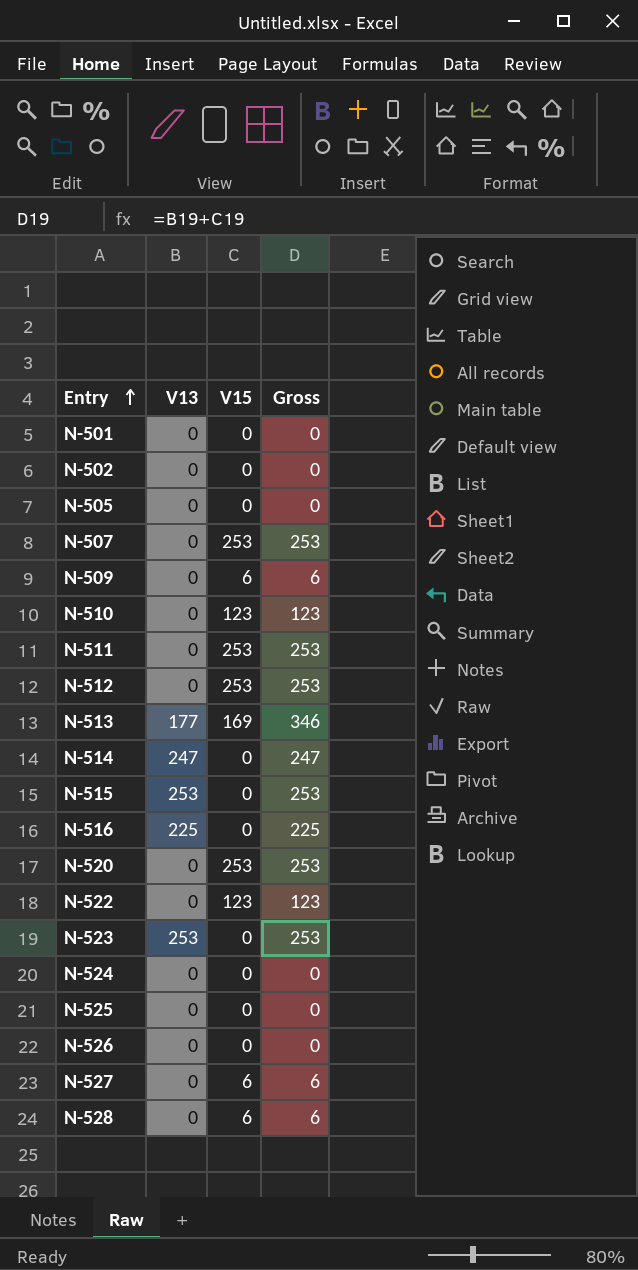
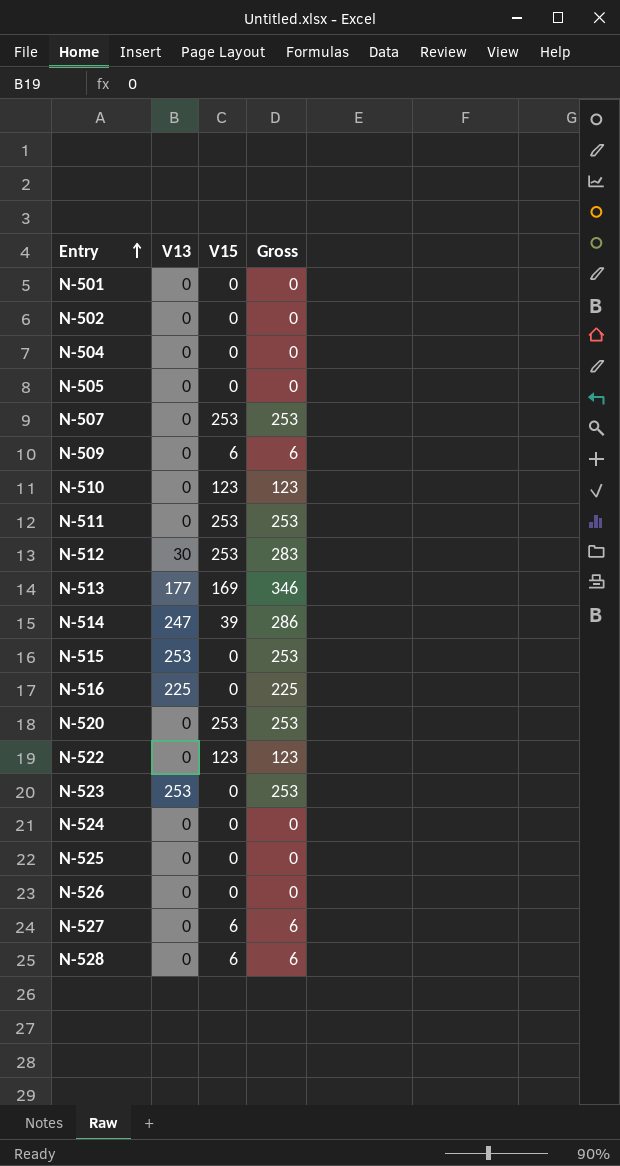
row N-504: none -> 0 | 0 | 0
N-512 | V13: 0 -> 30
N-512 | Gross: 253 -> 283
N-514 | V15: 0 -> 39
N-514 | Gross: 247 -> 286

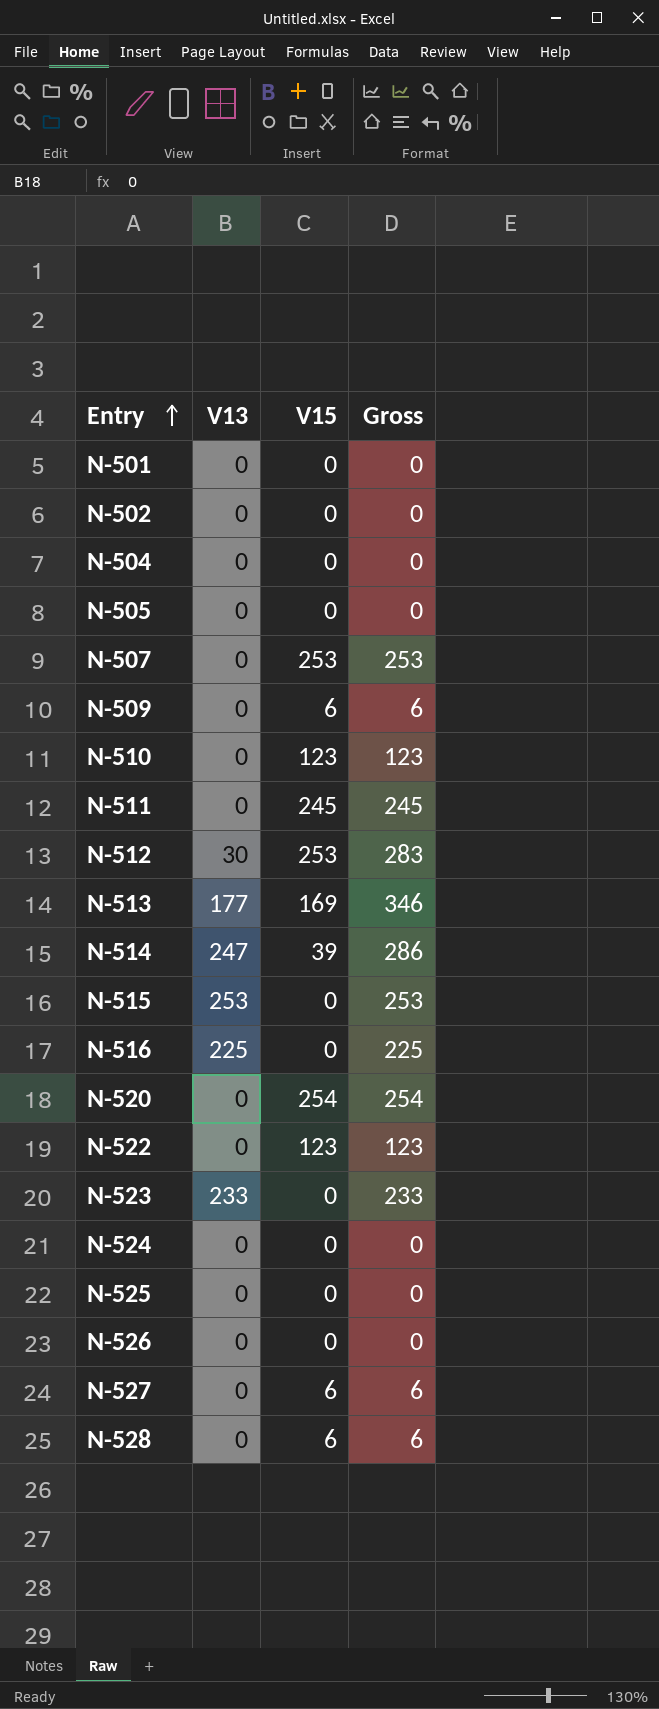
N-511 | V15: 253 -> 245
N-511 | Gross: 253 -> 245
N-520 | V15: 253 -> 254
N-520 | Gross: 253 -> 254
N-523 | V13: 253 -> 233
N-523 | Gross: 253 -> 233

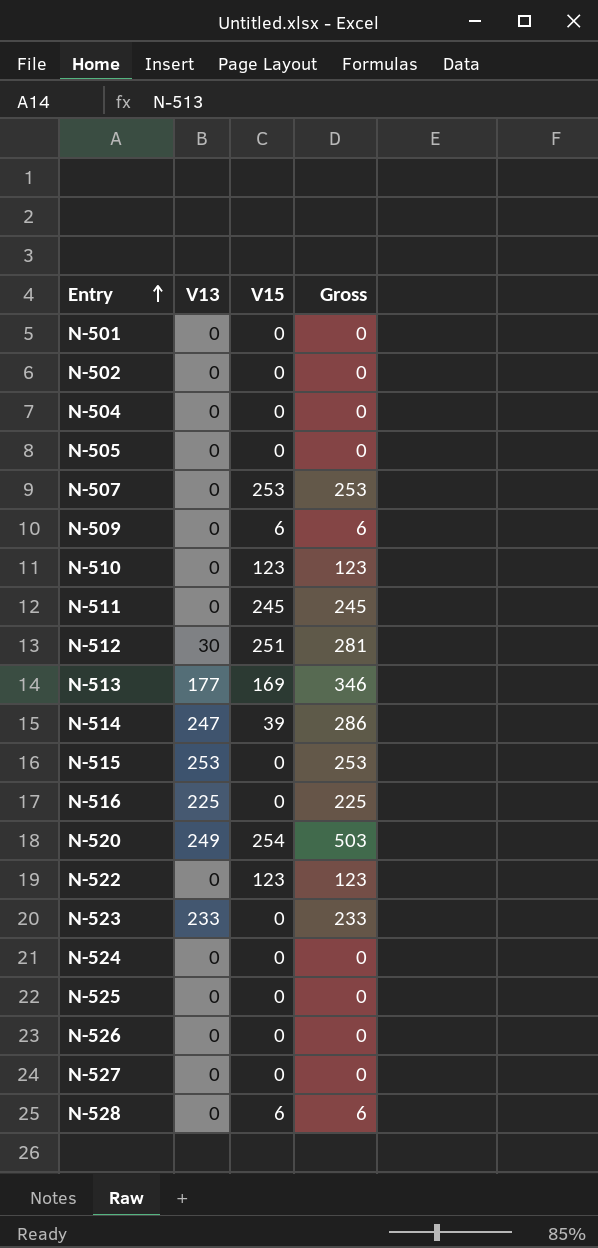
N-512 | V15: 253 -> 251
N-512 | Gross: 283 -> 281
N-520 | V13: 0 -> 249
N-520 | Gross: 254 -> 503
N-527 | V15: 6 -> 0
N-527 | Gross: 6 -> 0

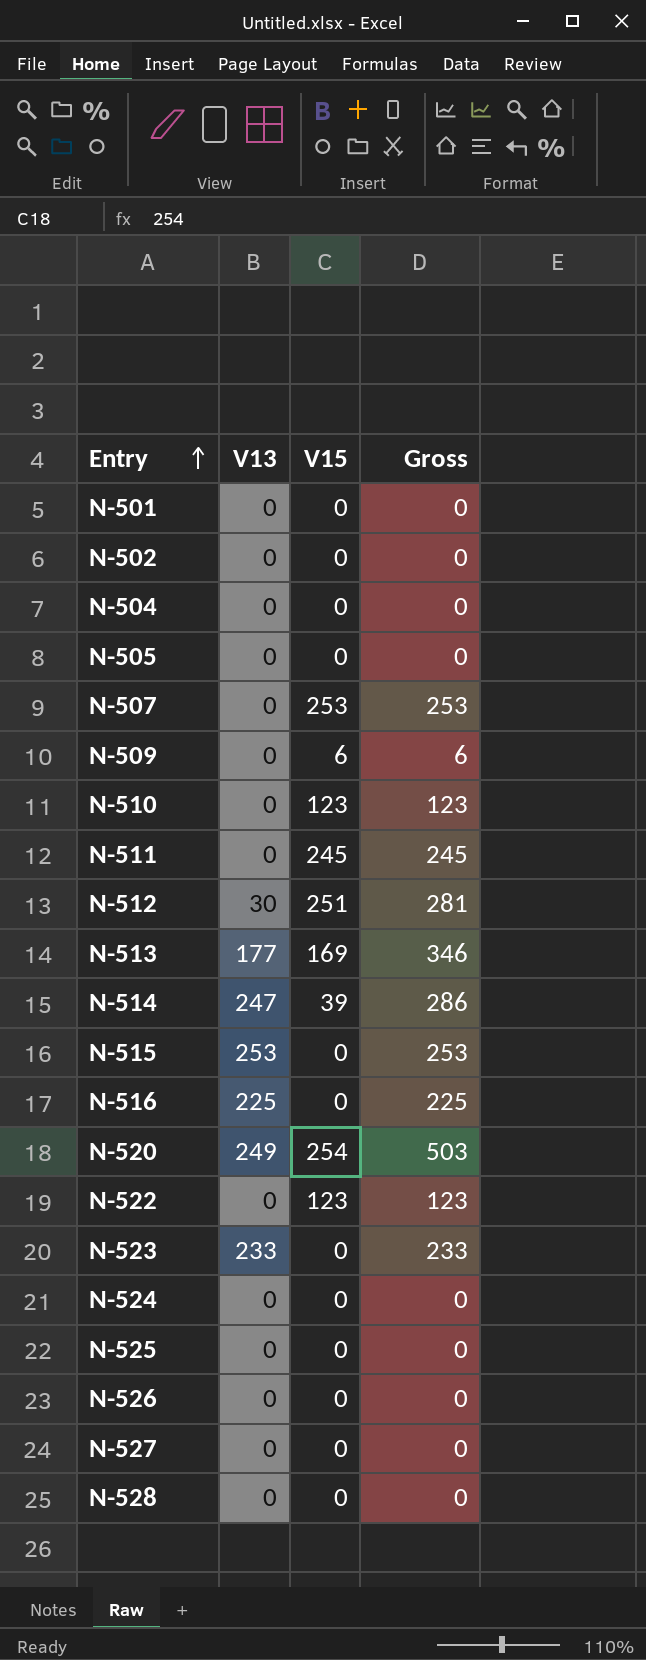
N-528 | V15: 6 -> 0
N-528 | Gross: 6 -> 0

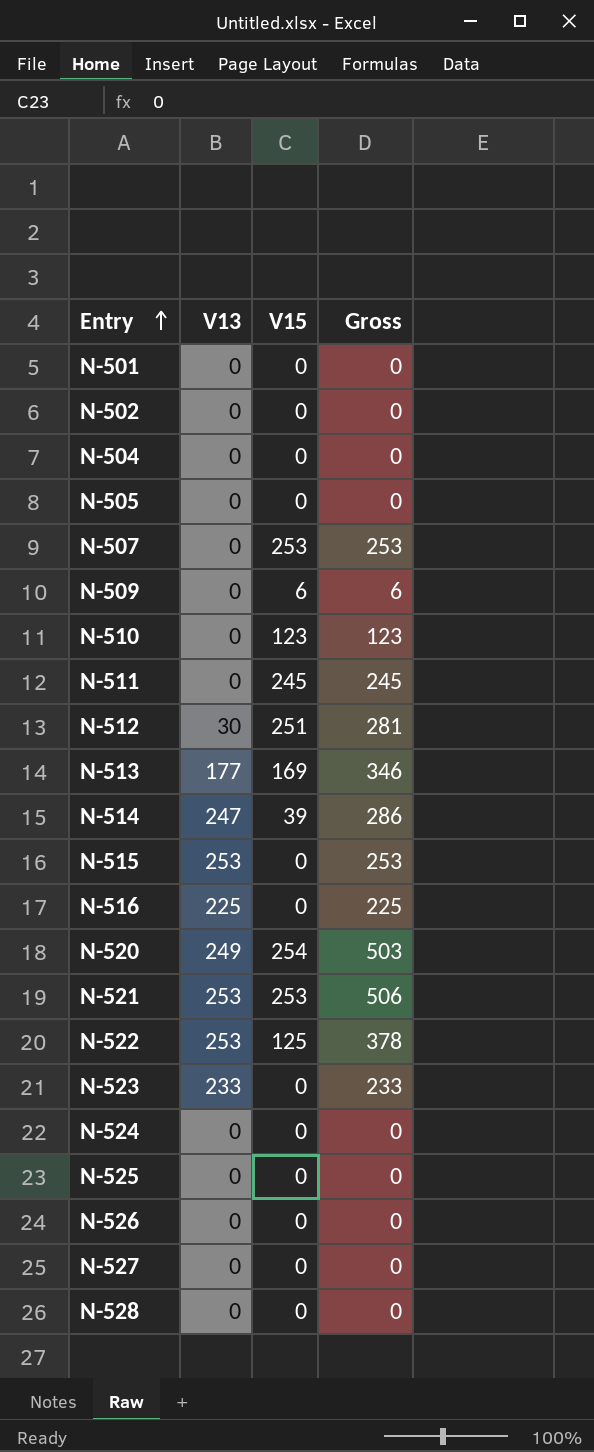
row N-521: none -> 253 | 253 | 506
N-522 | V13: 0 -> 253
N-522 | V15: 123 -> 125
N-522 | Gross: 123 -> 378

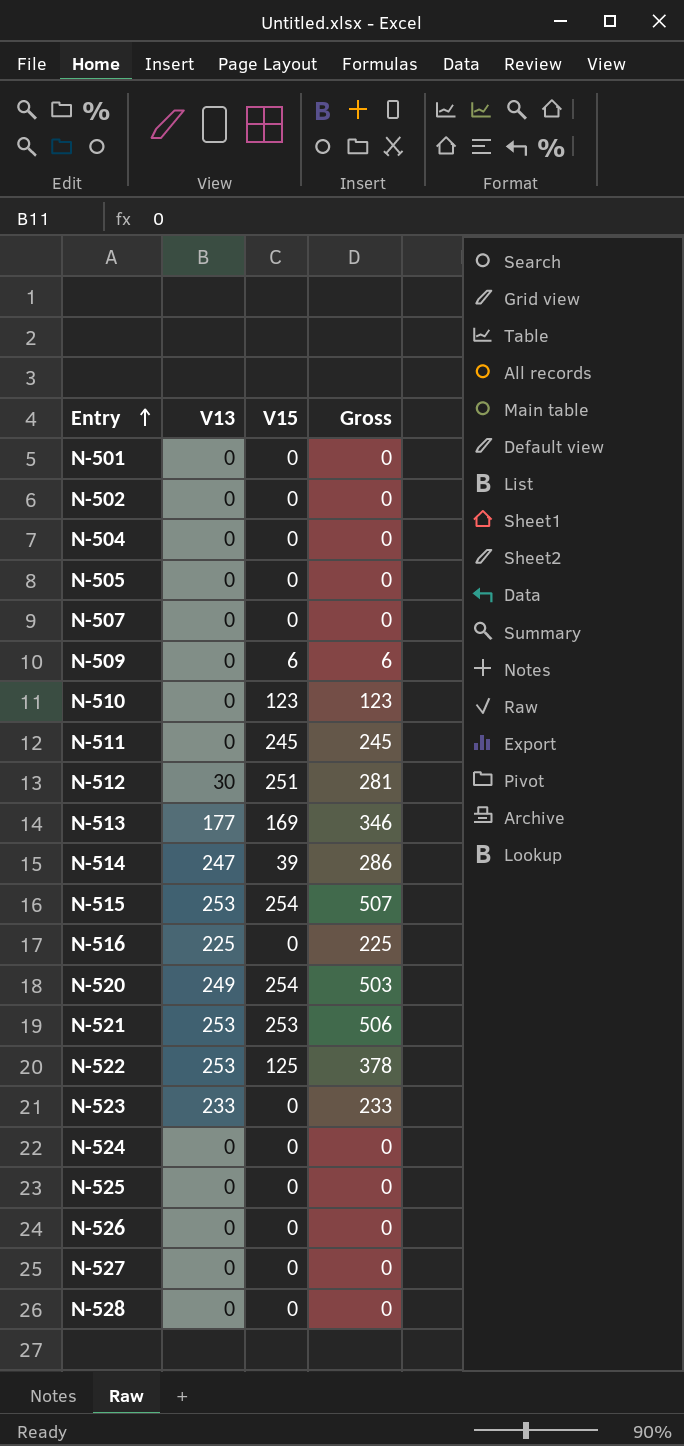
N-507 | V15: 253 -> 0
N-507 | Gross: 253 -> 0
N-515 | V15: 0 -> 254
N-515 | Gross: 253 -> 507

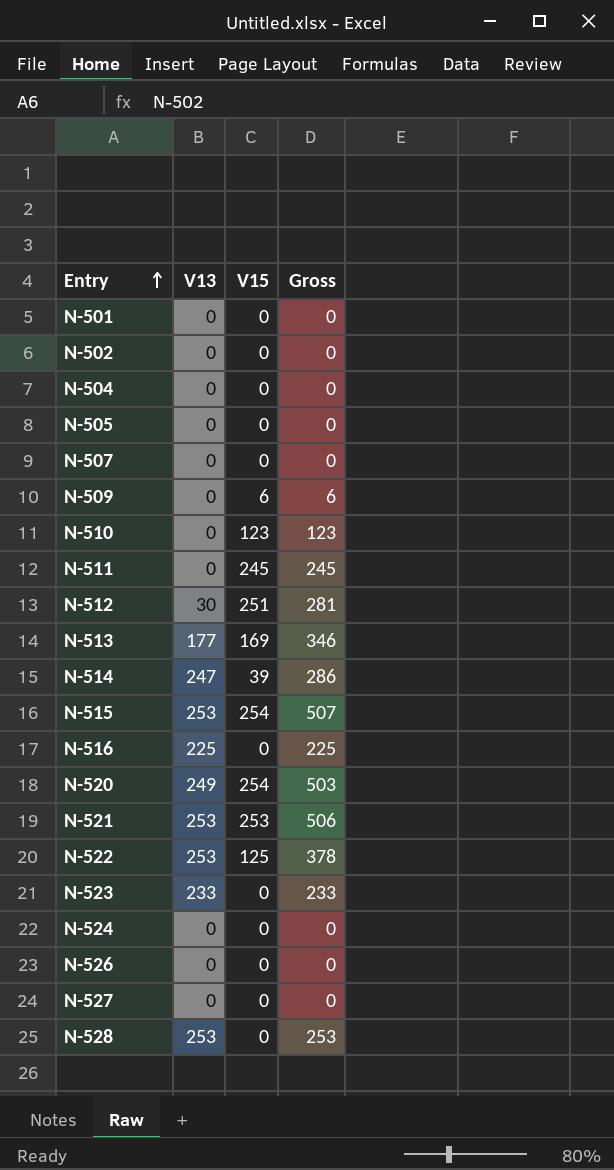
row N-525: 0 | 0 | 0 -> none
N-528 | V13: 0 -> 253
N-528 | Gross: 0 -> 253

